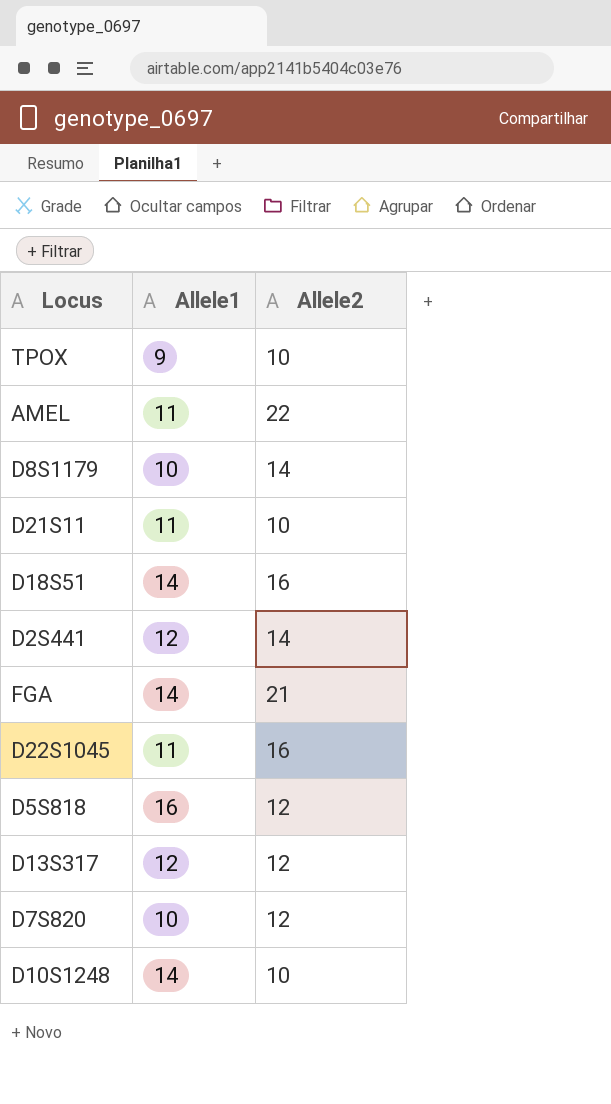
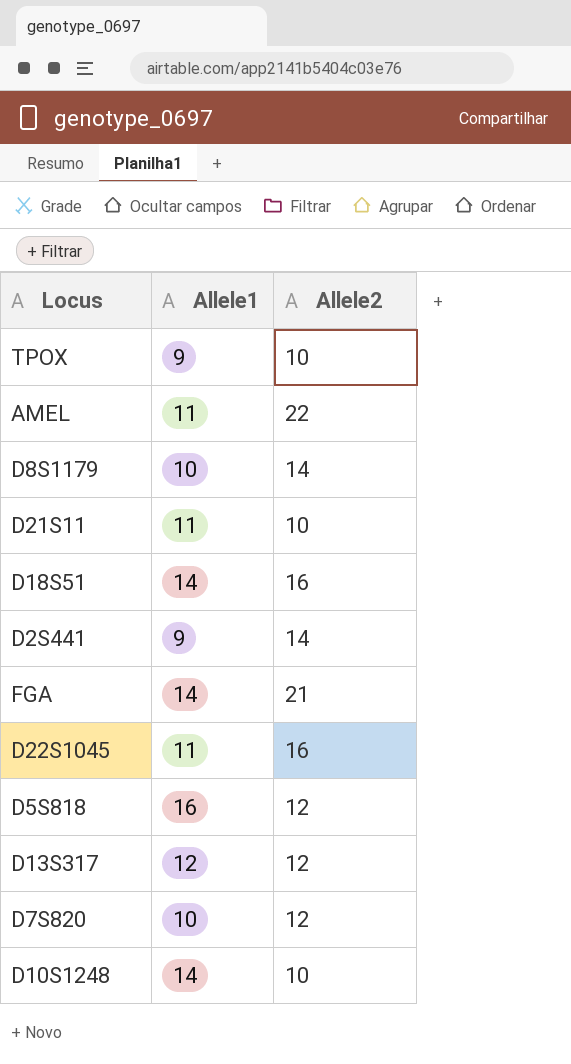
D2S441 | Allele1: 12 -> 9

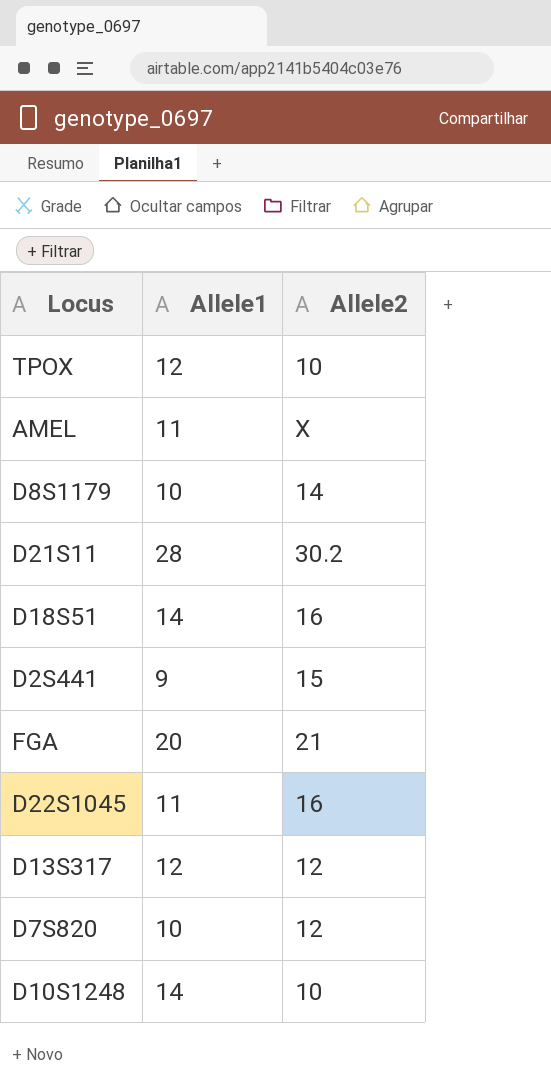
row D5S818: 16 | 12 -> none
TPOX | Allele1: 9 -> 12
AMEL | Allele2: 22 -> X
D21S11 | Allele1: 11 -> 28
D21S11 | Allele2: 10 -> 30.2
D2S441 | Allele2: 14 -> 15
FGA | Allele1: 14 -> 20

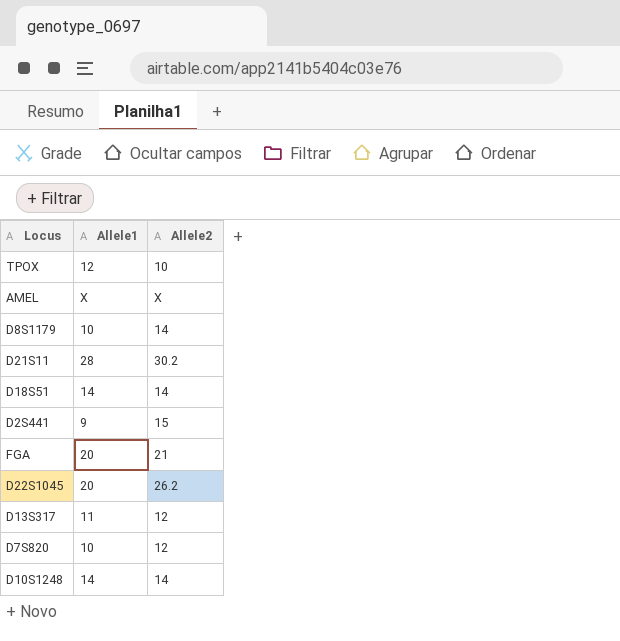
AMEL | Allele1: 11 -> X
D18S51 | Allele2: 16 -> 14
D22S1045 | Allele1: 11 -> 20
D22S1045 | Allele2: 16 -> 26.2
D13S317 | Allele1: 12 -> 11
D10S1248 | Allele2: 10 -> 14

